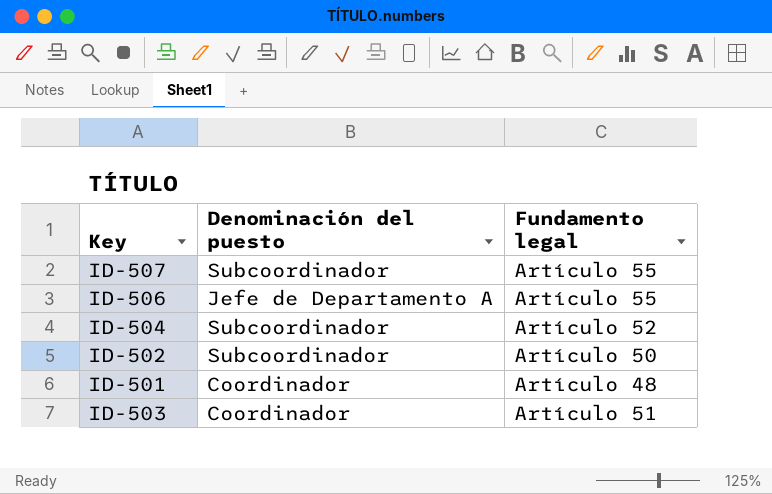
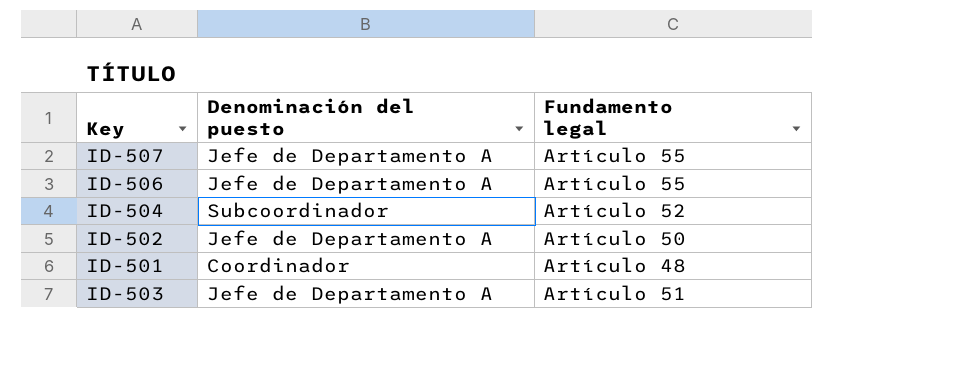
ID-507 | Denominación del puesto: Subcoordinador -> Jefe de Departamento A
ID-502 | Denominación del puesto: Subcoordinador -> Jefe de Departamento A
ID-503 | Denominación del puesto: Coordinador -> Jefe de Departamento A

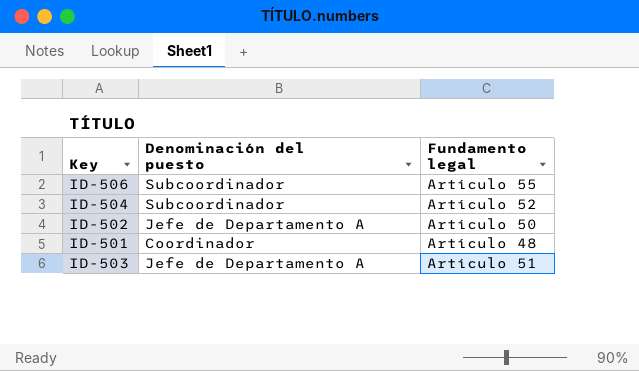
row ID-507: Jefe de Departamento A | Artículo 55 -> none
ID-506 | Denominación del puesto: Jefe de Departamento A -> Subcoordinador

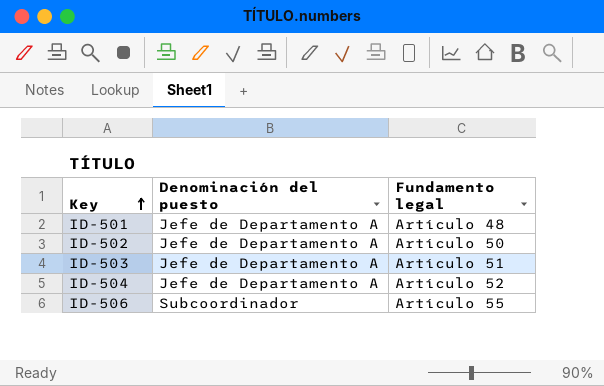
row order: none -> Key ascending
ID-501 | Denominación del puesto: Coordinador -> Jefe de Departamento A
ID-504 | Denominación del puesto: Subcoordinador -> Jefe de Departamento A

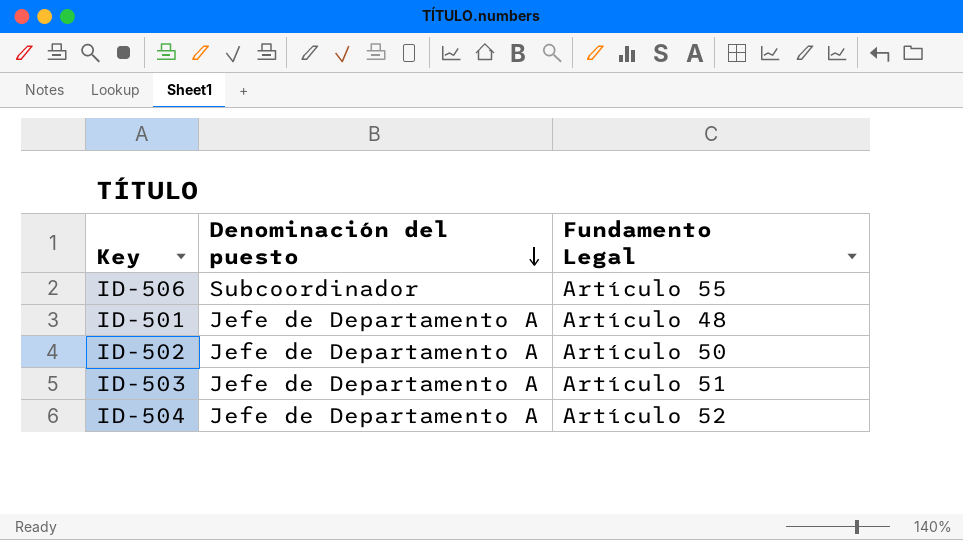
row order: Key ascending -> Denominación del puesto descending
column name: Fundamento legal -> Fundamento Legal

